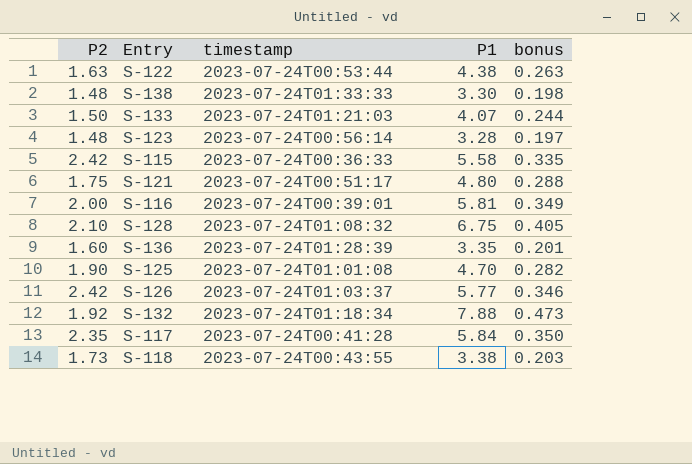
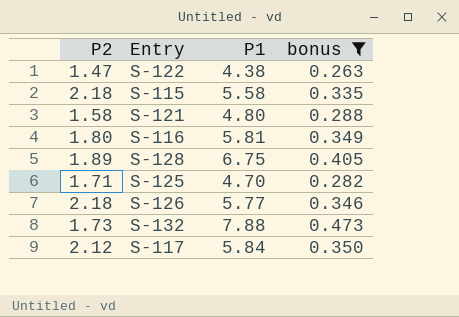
filter: none -> bonus >= 0.263
column timestamp | position: 3 -> none
S-122 | P2: 1.63 -> 1.47
S-115 | P2: 2.42 -> 2.18
S-121 | P2: 1.75 -> 1.58
S-116 | P2: 2.00 -> 1.80
S-128 | P2: 2.10 -> 1.89
S-125 | P2: 1.90 -> 1.71
S-126 | P2: 2.42 -> 2.18
S-132 | P2: 1.92 -> 1.73
S-117 | P2: 2.35 -> 2.12

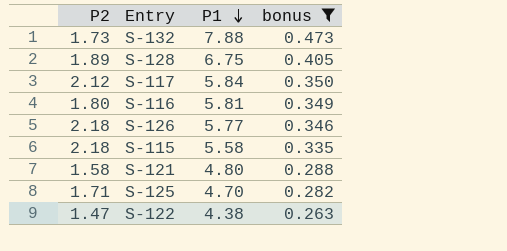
row order: none -> P1 descending

